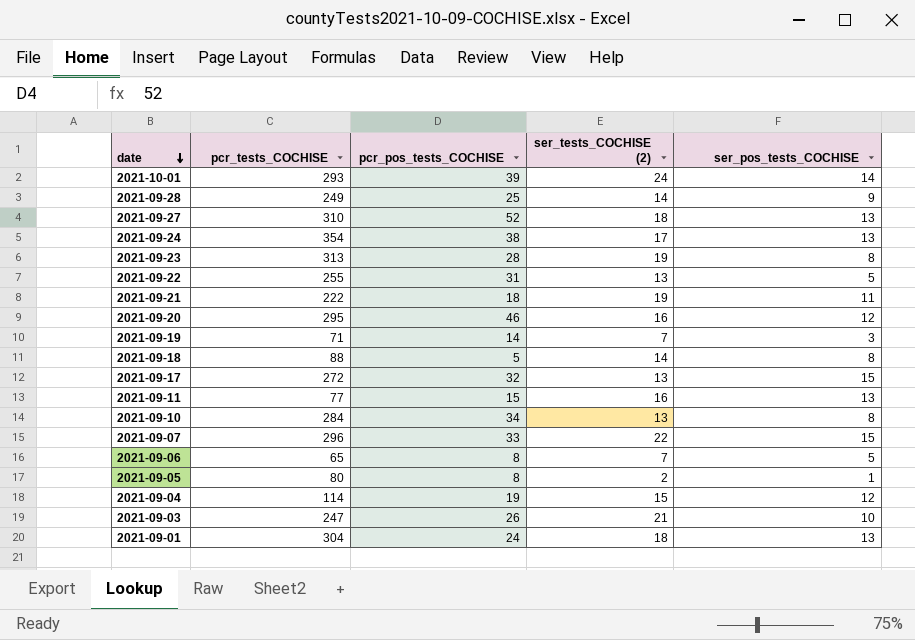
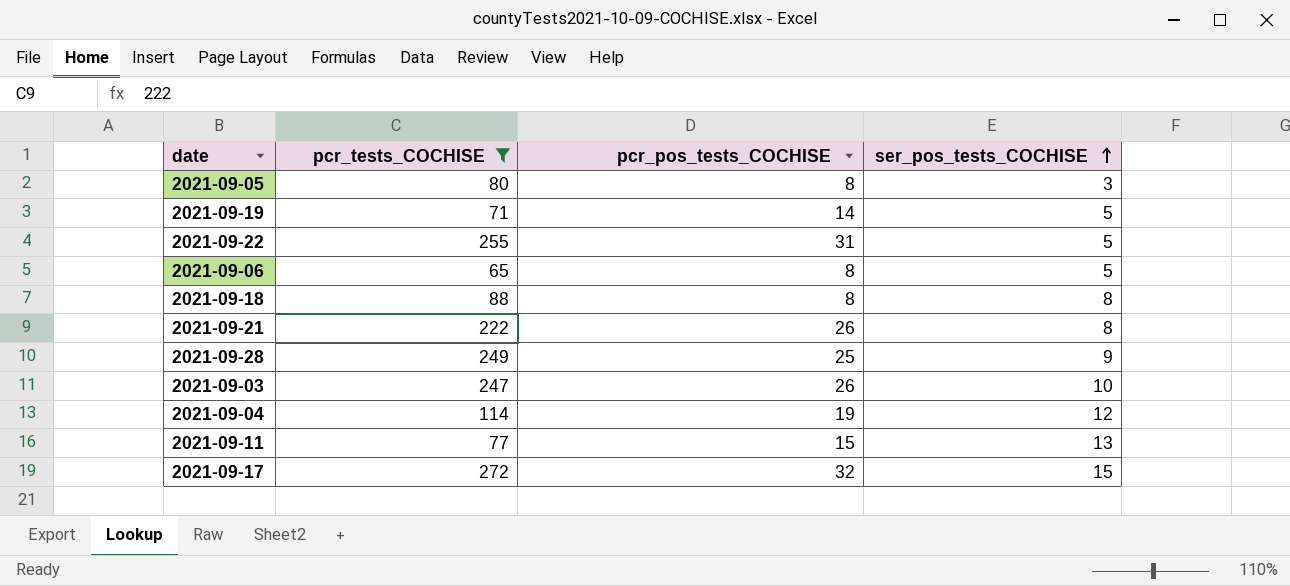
filter: none -> pcr_tests_COCHISE <= 272
row order: date descending -> ser_pos_tests_COCHISE ascending
column ser_tests_COCHISE (2) | position: 4 -> none
2021-09-05 | ser_pos_tests_COCHISE: 1 -> 3
2021-09-19 | ser_pos_tests_COCHISE: 3 -> 5
2021-09-18 | pcr_pos_tests_COCHISE: 5 -> 8
2021-09-21 | pcr_pos_tests_COCHISE: 18 -> 26
2021-09-21 | ser_pos_tests_COCHISE: 11 -> 8

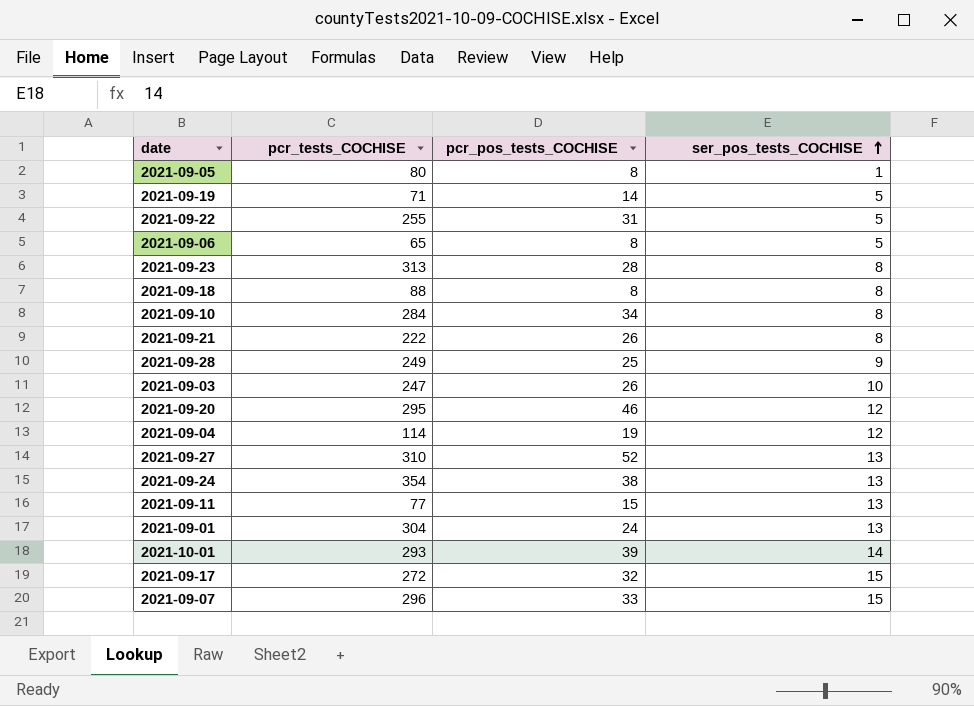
filter: pcr_tests_COCHISE <= 272 -> none
2021-09-05 | ser_pos_tests_COCHISE: 3 -> 1

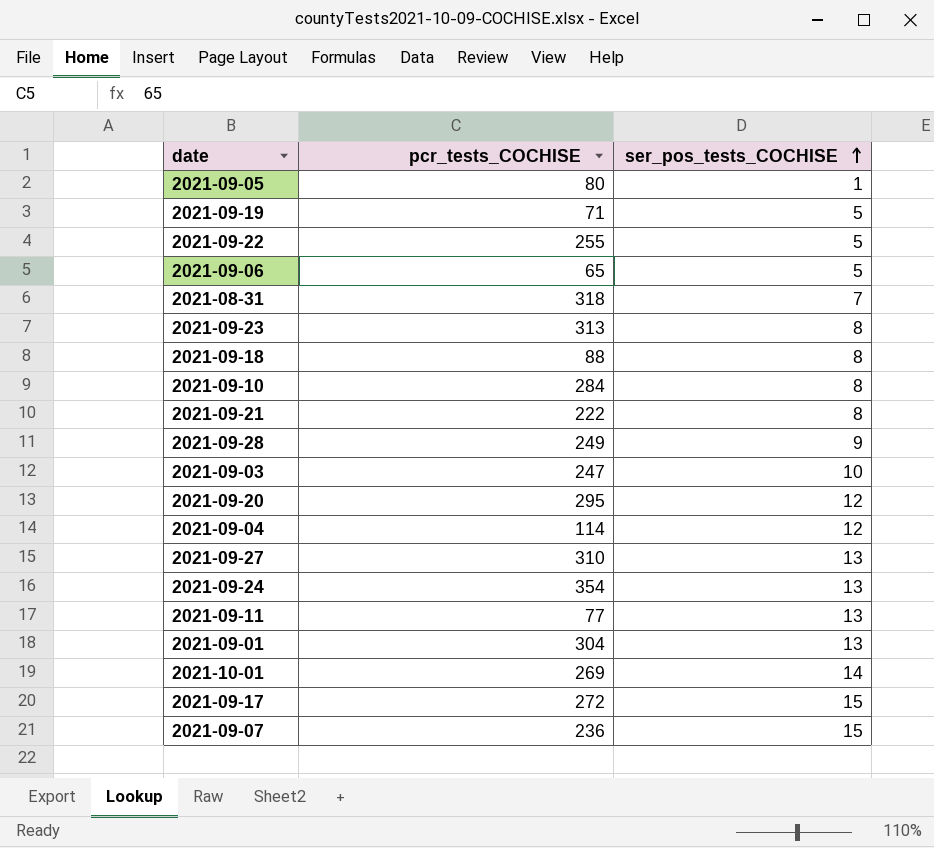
column pcr_pos_tests_COCHISE | position: 3 -> none
row 2021-08-31: none -> 318 | 7
2021-10-01 | pcr_tests_COCHISE: 293 -> 269
2021-09-07 | pcr_tests_COCHISE: 296 -> 236

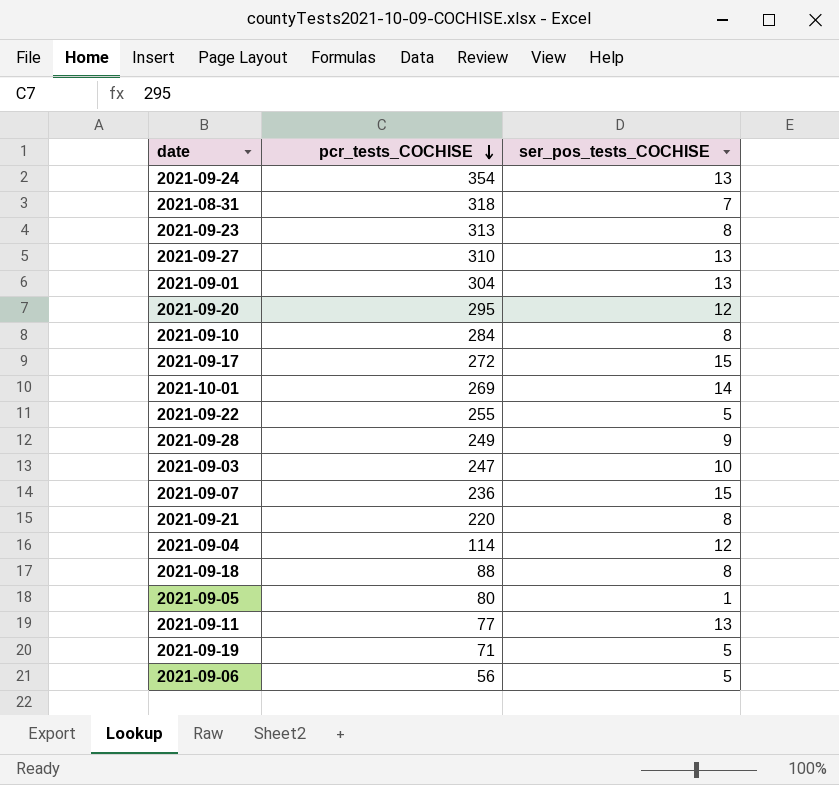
row order: ser_pos_tests_COCHISE ascending -> pcr_tests_COCHISE descending
2021-09-21 | pcr_tests_COCHISE: 222 -> 220
2021-09-06 | pcr_tests_COCHISE: 65 -> 56

